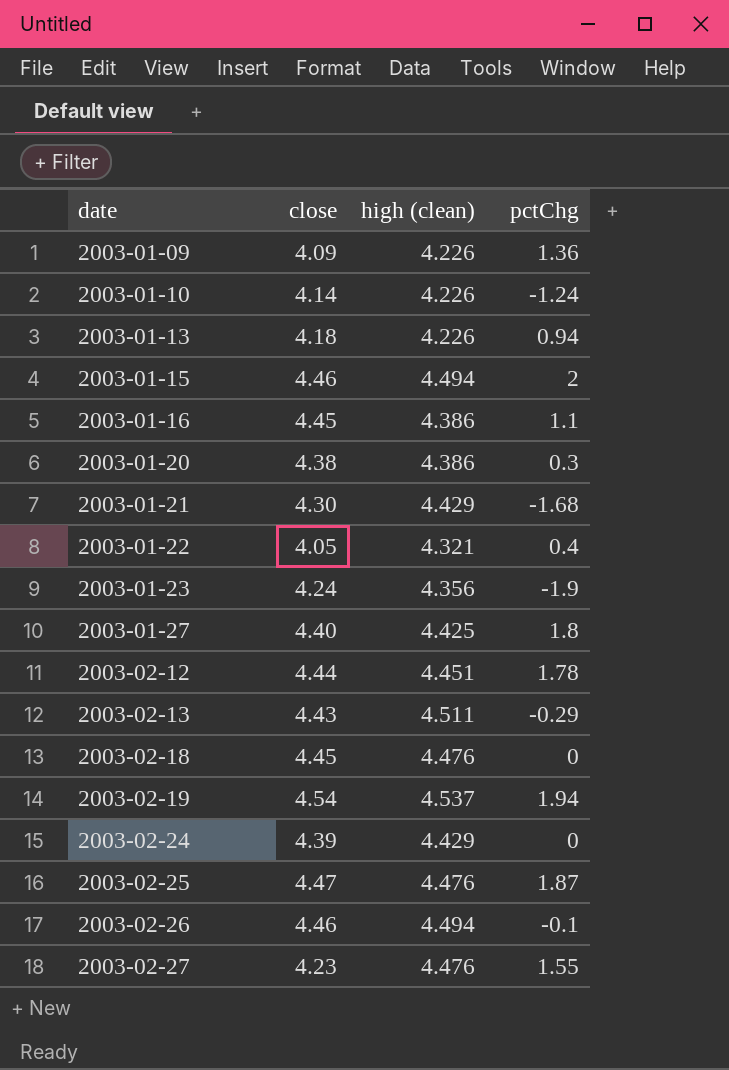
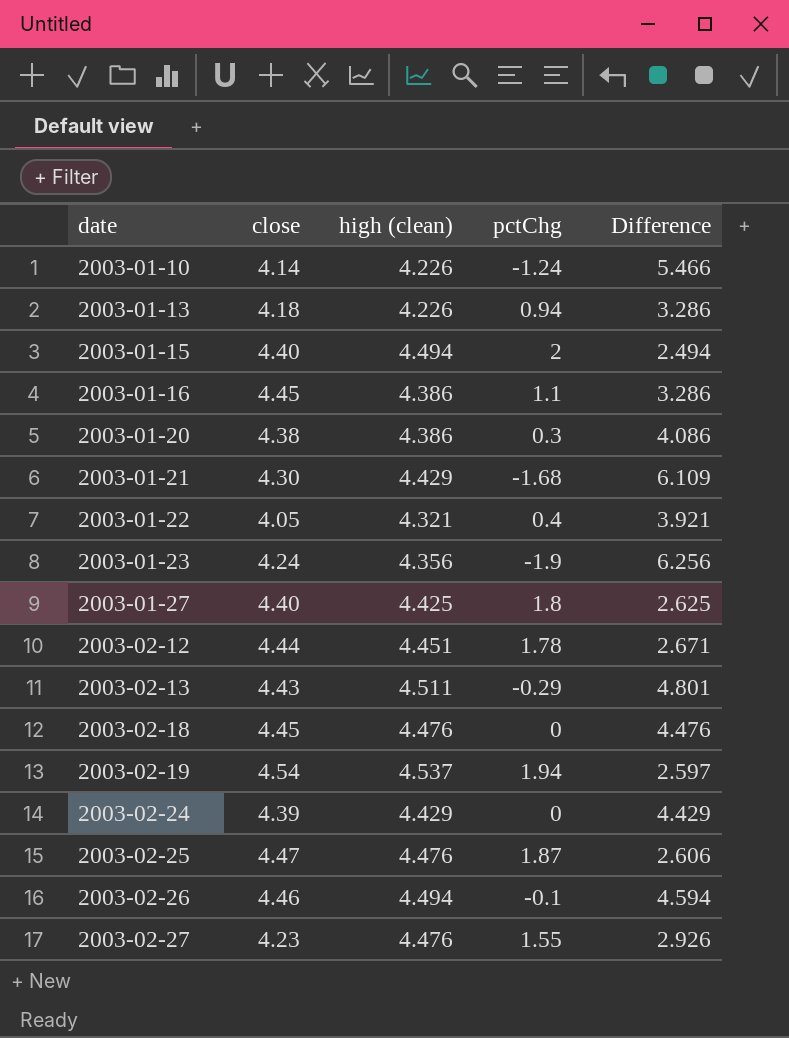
column Difference | formula: none -> [high (clean)] - [pctChg]
row 2003-01-09: 4.09 | 4.226 | 1.36 -> none
2003-01-15 | close: 4.46 -> 4.40

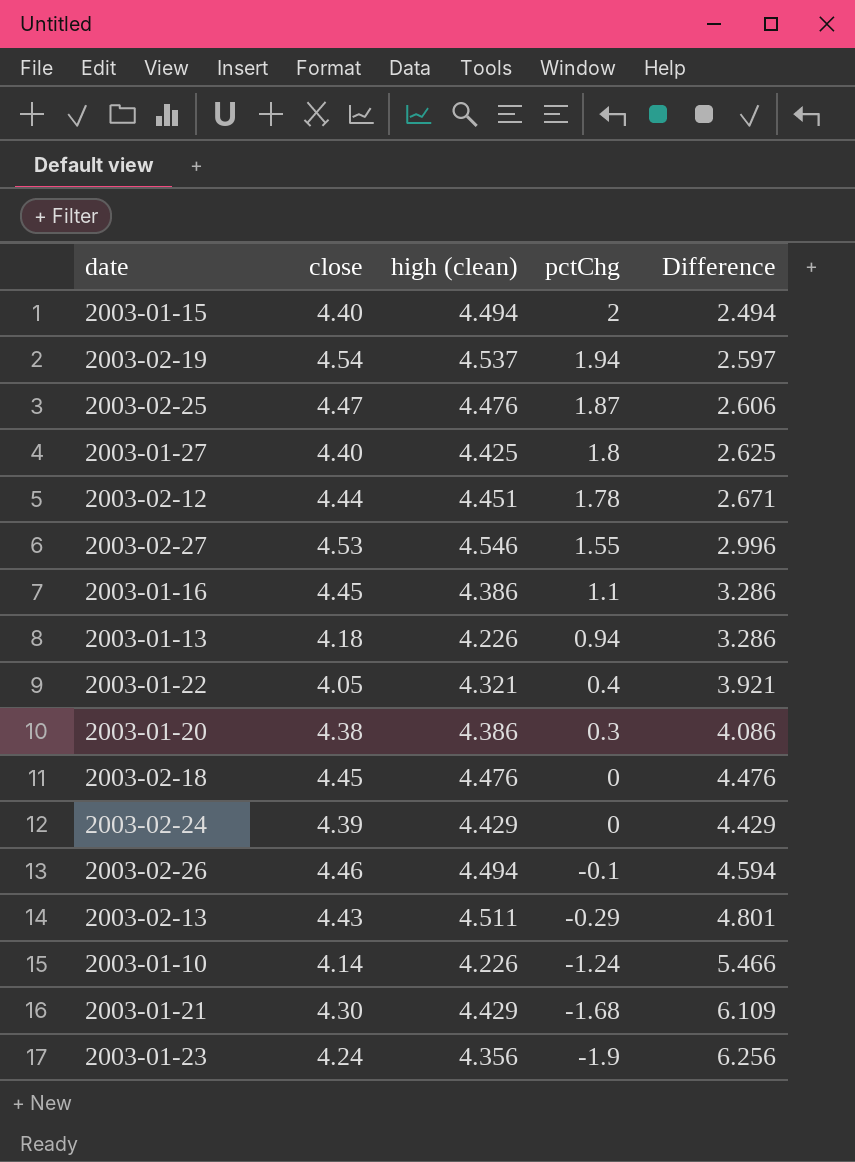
row order: date ascending -> pctChg descending
2003-02-27 | close: 4.23 -> 4.53
2003-02-27 | high (clean): 4.476 -> 4.546
2003-02-27 | Difference: 2.926 -> 2.996

